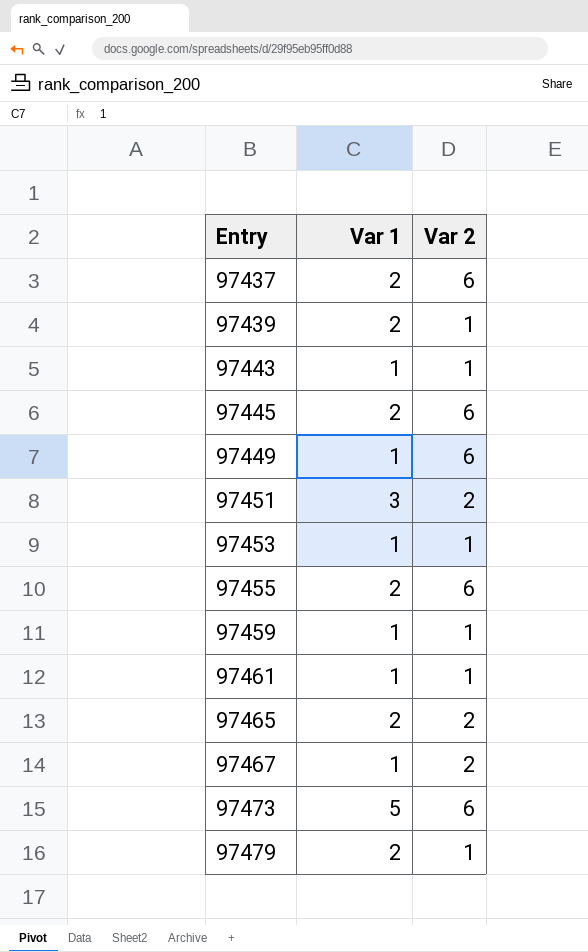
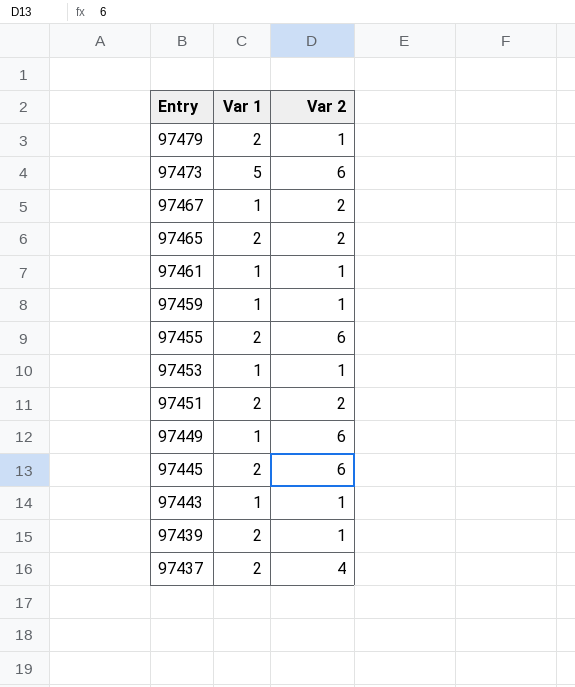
row order: Entry ascending -> Entry descending
97451 | Var 1: 3 -> 2
97437 | Var 2: 6 -> 4

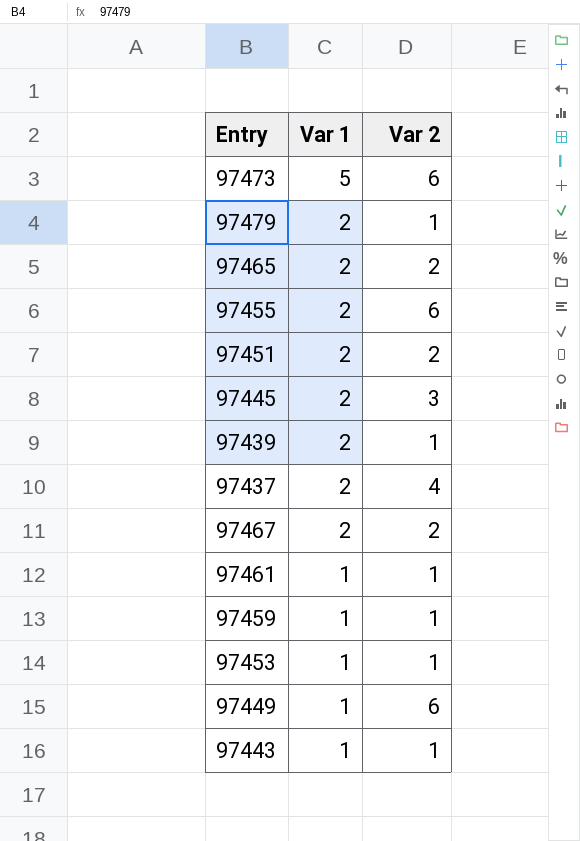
row order: Entry descending -> Var 1 descending
97445 | Var 2: 6 -> 3
97467 | Var 1: 1 -> 2

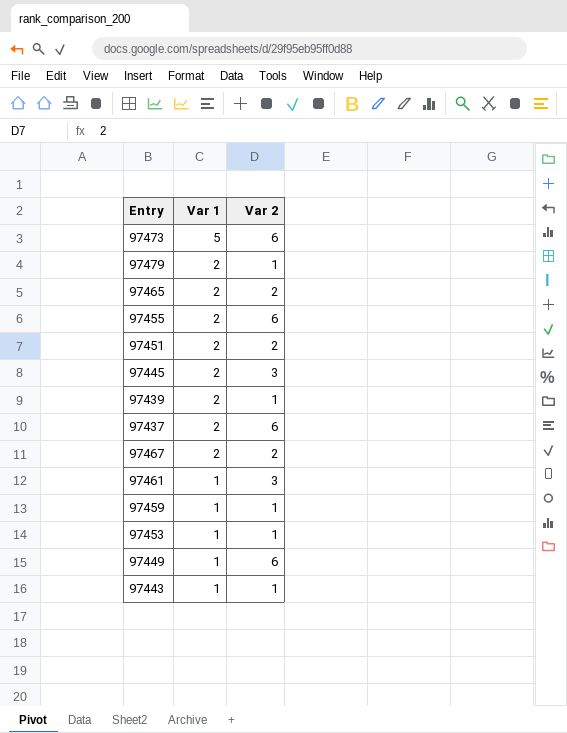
97437 | Var 2: 4 -> 6
97461 | Var 2: 1 -> 3

